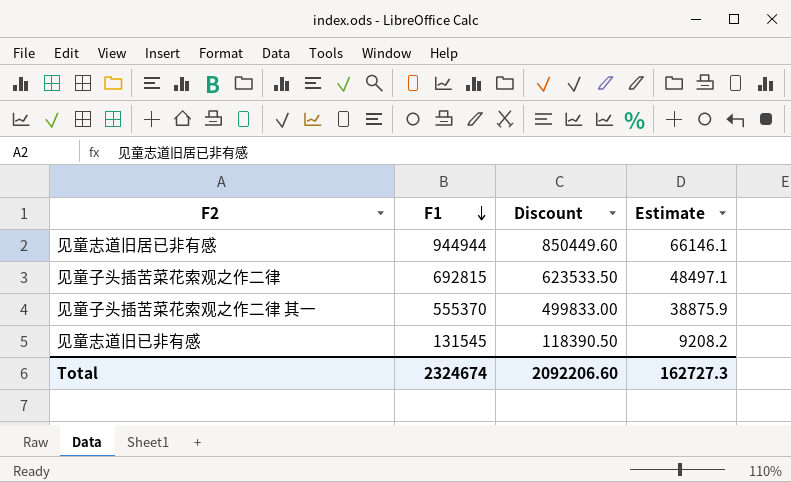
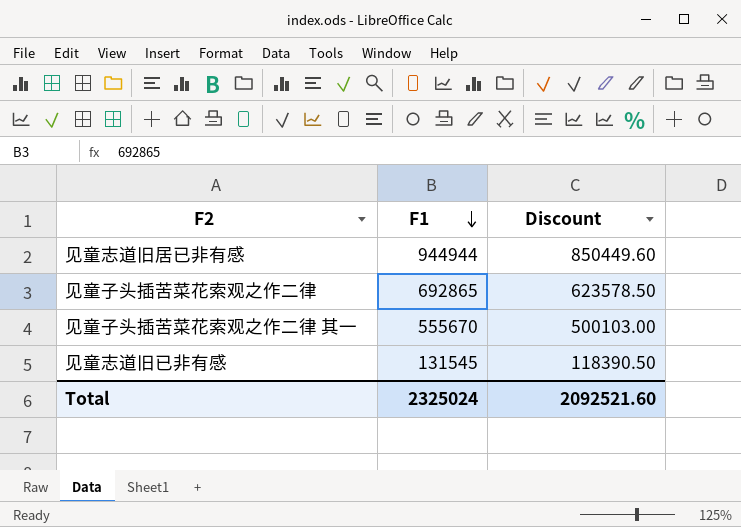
column Estimate | formula: [F1] * 0.07 -> none
见童子头插苦菜花索观之作二律 | F1: 692815 -> 692865
见童子头插苦菜花索观之作二律 | Discount: 623533.50 -> 623578.50
见童子头插苦菜花索观之作二律 其一 | F1: 555370 -> 555670
见童子头插苦菜花索观之作二律 其一 | Discount: 499833.00 -> 500103.00
Total | F1: 2324674 -> 2325024
Total | Discount: 2092206.60 -> 2092521.60

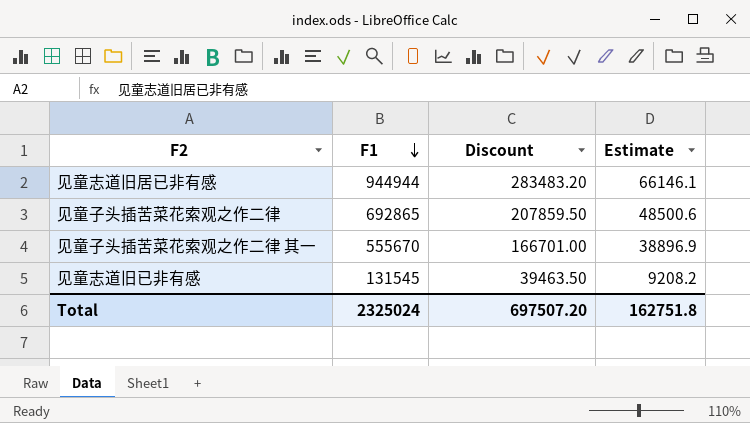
column Discount | formula: [F1] * 0.9 -> [F1] * 0.3
column Estimate | formula: none -> [F1] * 0.07
Total | Discount: 2092521.60 -> 697507.20

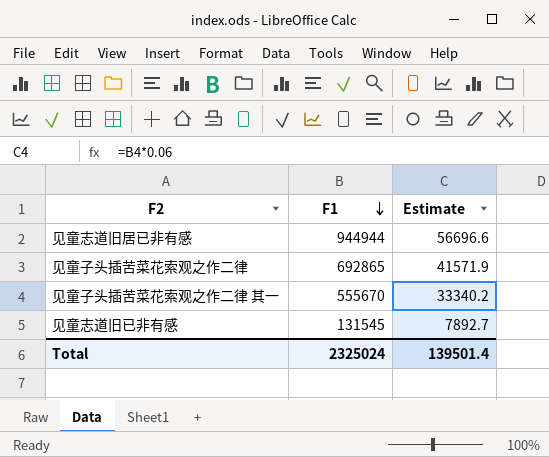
column Discount | formula: [F1] * 0.3 -> none
column Estimate | formula: [F1] * 0.07 -> [F1] * 0.06
Total | Estimate: 162751.8 -> 139501.4

